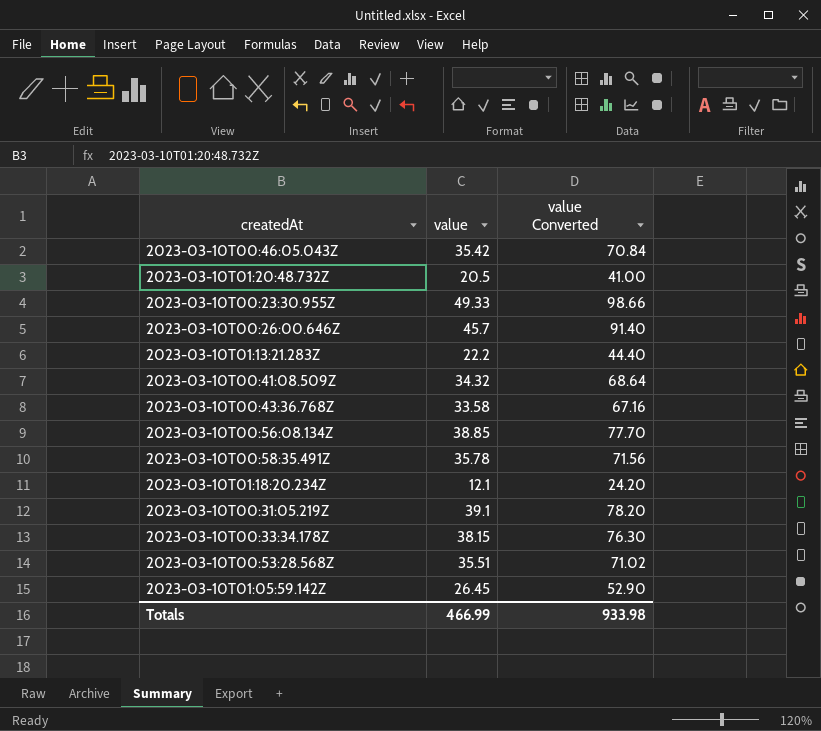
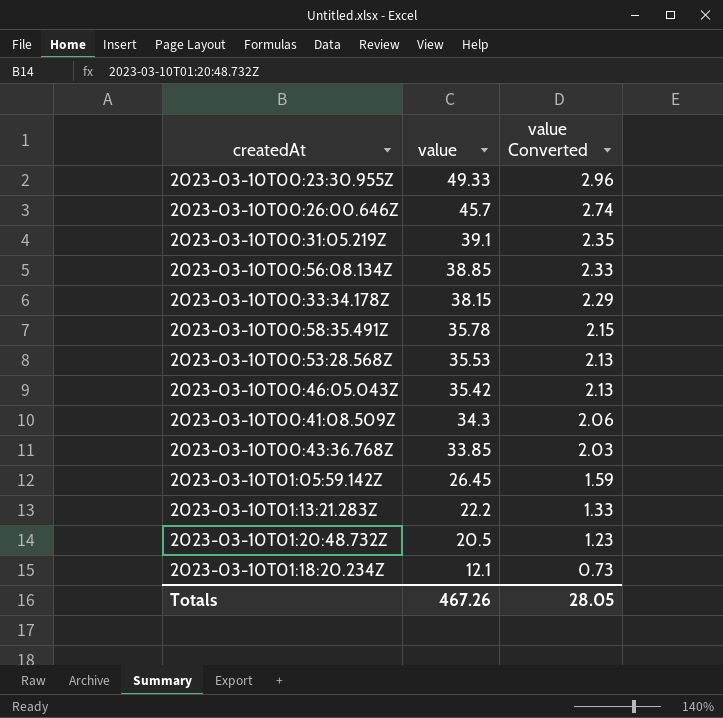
row order: none -> value descending
column value Converted | formula: [value] * 2 -> [value] * 0.06
2023-03-10T00:53:28.568Z | value: 35.51 -> 35.53
2023-03-10T00:41:08.509Z | value: 34.32 -> 34.3
2023-03-10T00:43:36.768Z | value: 33.58 -> 33.85
Totals | value: 466.99 -> 467.26
Totals | value Converted: 933.98 -> 28.05

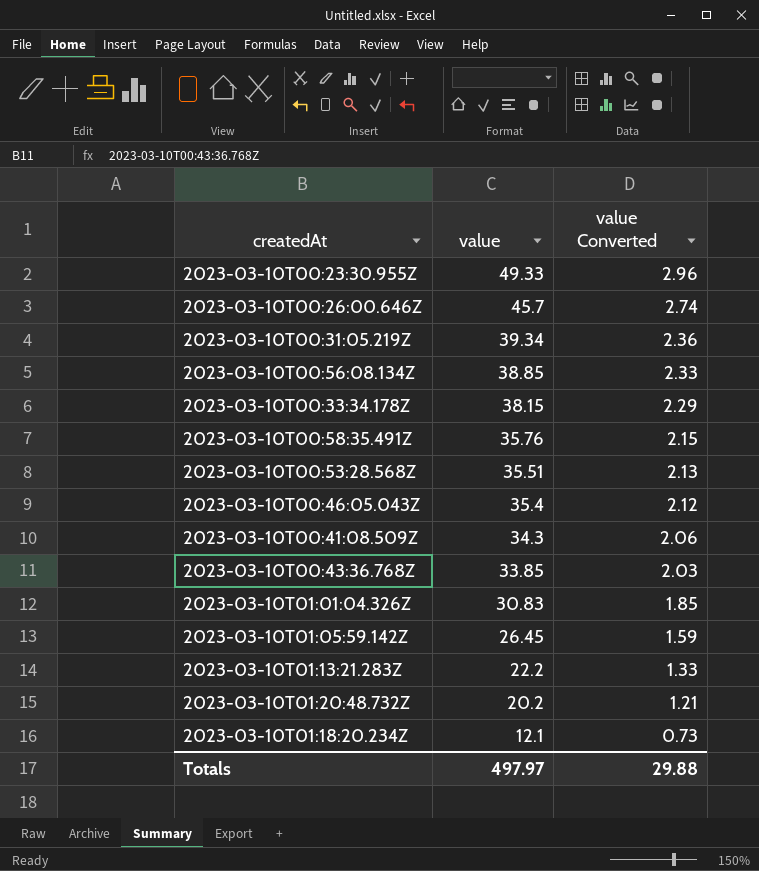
2023-03-10T00:31:05.219Z | value: 39.1 -> 39.34
2023-03-10T00:31:05.219Z | value Converted: 2.35 -> 2.36
2023-03-10T00:58:35.491Z | value: 35.78 -> 35.76
2023-03-10T00:53:28.568Z | value: 35.53 -> 35.51
2023-03-10T00:46:05.043Z | value: 35.42 -> 35.4
2023-03-10T00:46:05.043Z | value Converted: 2.13 -> 2.12
row 2023-03-10T01:01:04.326Z: none -> 30.83 | 1.85
2023-03-10T01:20:48.732Z | value: 20.5 -> 20.2
2023-03-10T01:20:48.732Z | value Converted: 1.23 -> 1.21
Totals | value: 467.26 -> 497.97
Totals | value Converted: 28.05 -> 29.88

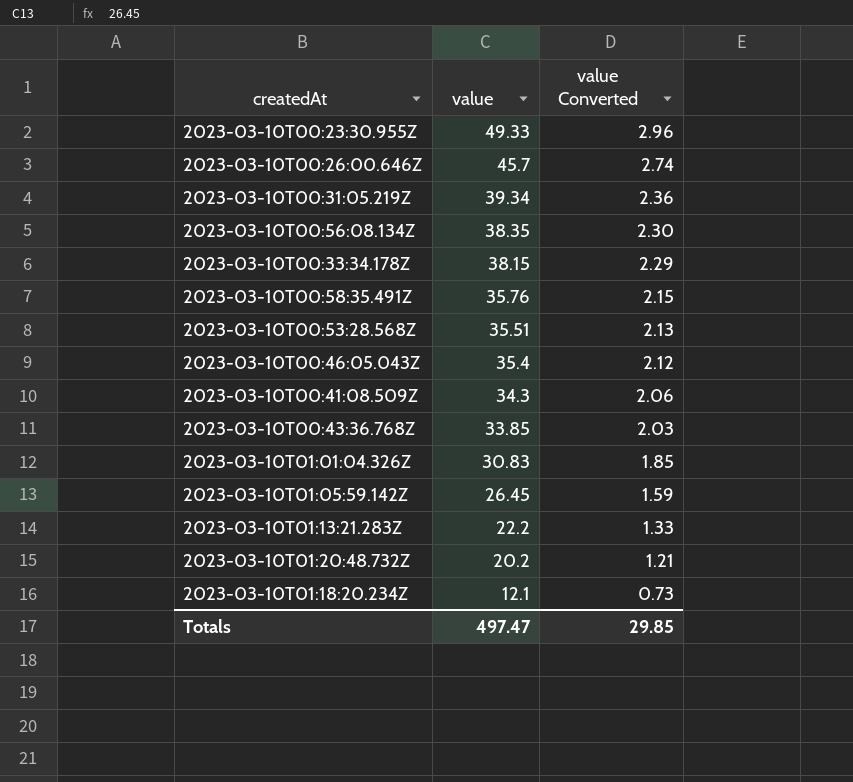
2023-03-10T00:56:08.134Z | value: 38.85 -> 38.35
2023-03-10T00:56:08.134Z | value Converted: 2.33 -> 2.30
Totals | value: 497.97 -> 497.47
Totals | value Converted: 29.88 -> 29.85

